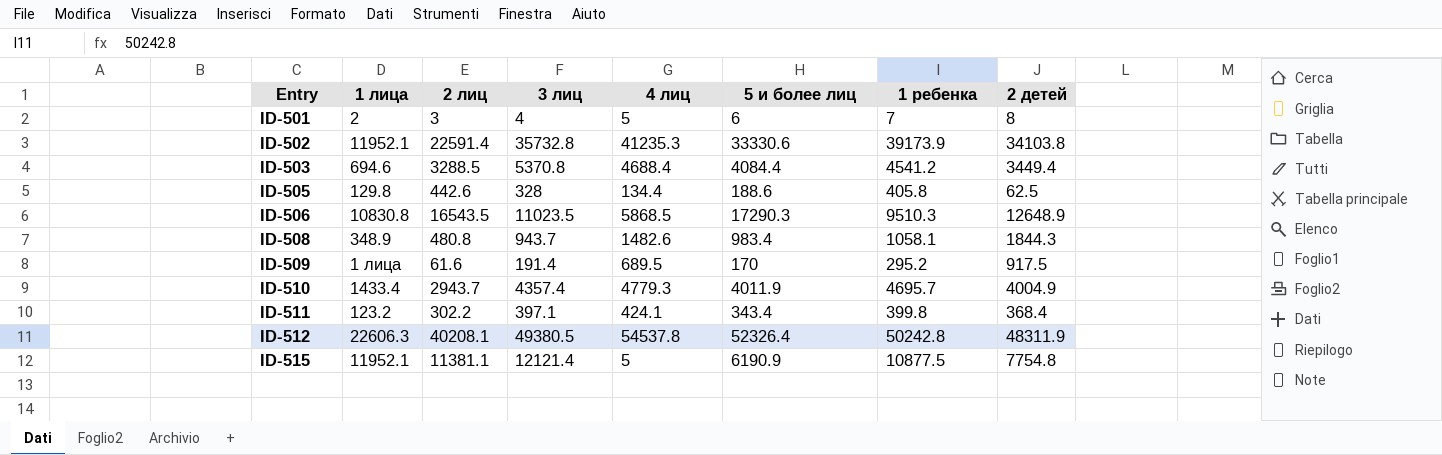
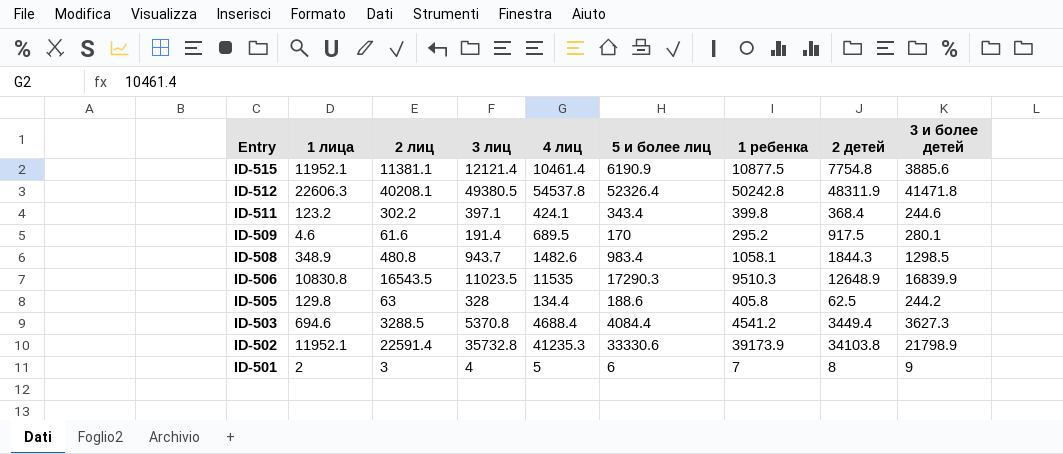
row order: Entry ascending -> Entry descending
column 3 и более детей | position: none -> 9
row ID-510: 1433.4 | 2943.7 | 4357.4 | 4779.3 | 4011.9 | 4695.7 | 4004.9 -> none
ID-515 | 4 лиц: 5 -> 10461.4
ID-509 | 1 лица: 1 лица -> 4.6
ID-506 | 4 лиц: 5868.5 -> 11535
ID-505 | 2 лиц: 442.6 -> 63

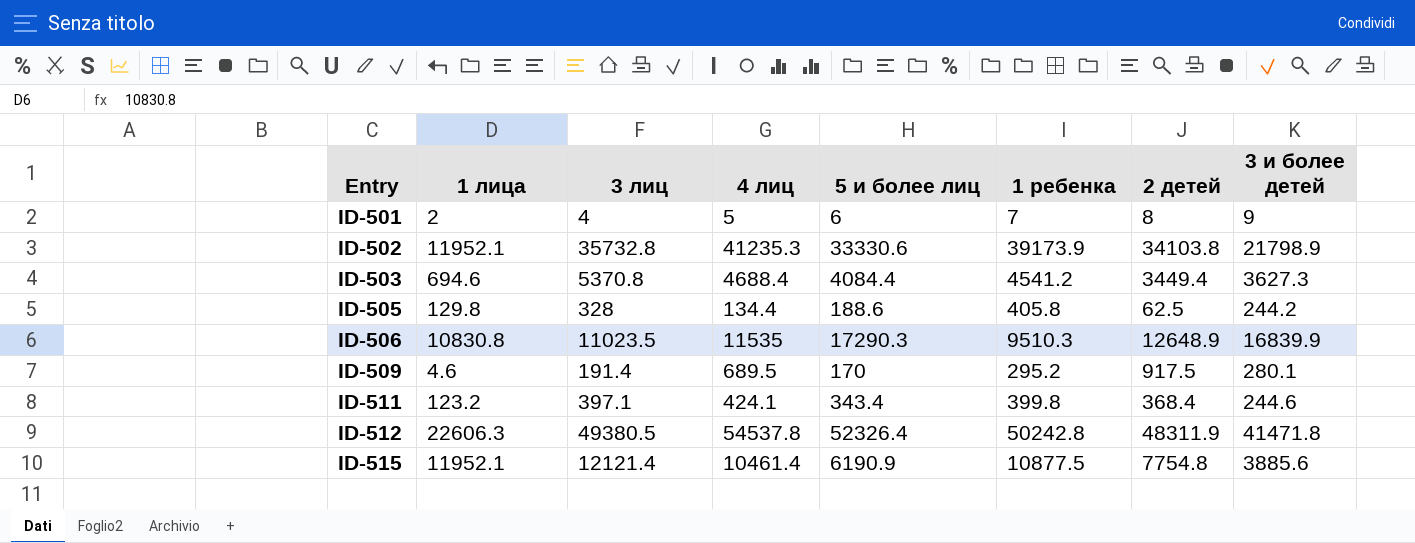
row order: Entry descending -> Entry ascending
column 2 лиц | position: 3 -> none
row ID-508: 348.9 | 480.8 | 943.7 | 1482.6 | 983.4 | 1058.1 | 1844.3 | 1298.5 -> none

